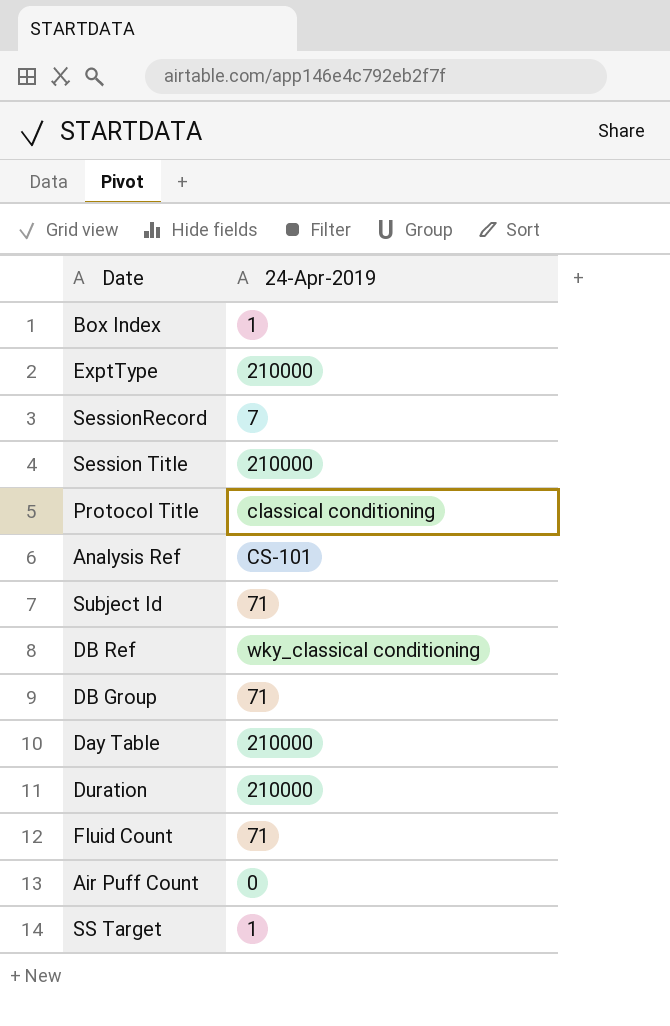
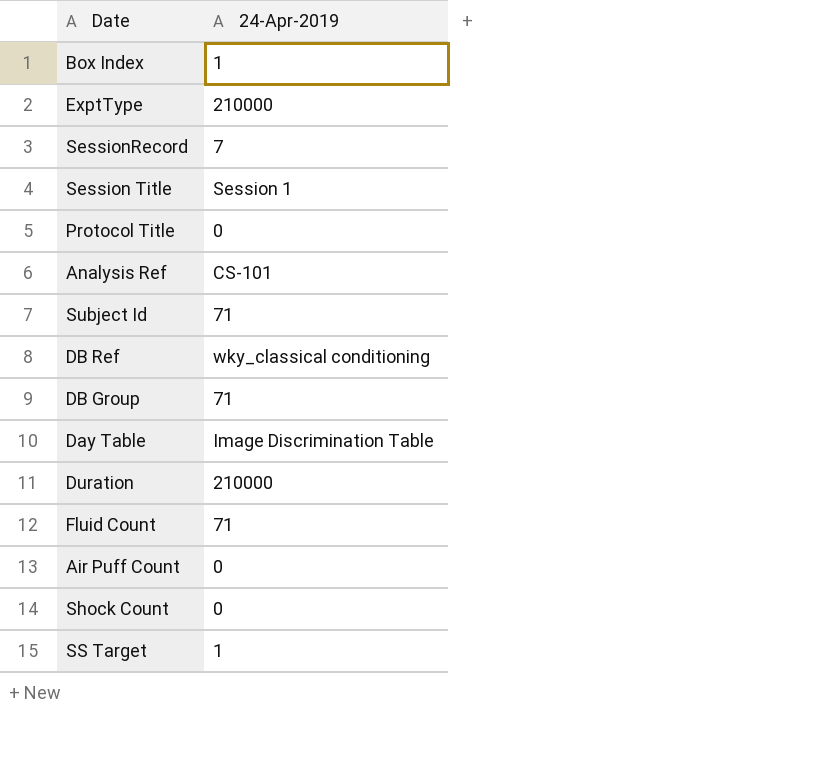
Session Title | 24-Apr-2019: 210000 -> Session 1
Protocol Title | 24-Apr-2019: classical conditioning -> 0
Day Table | 24-Apr-2019: 210000 -> Image Discrimination Table
row Shock Count: none -> 0

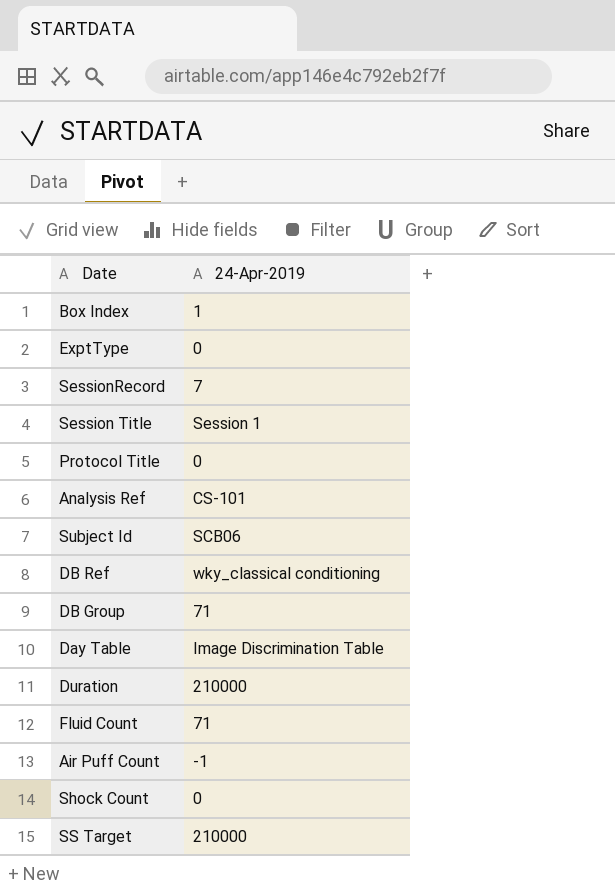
ExptType | 24-Apr-2019: 210000 -> 0
Subject Id | 24-Apr-2019: 71 -> SCB06
Air Puff Count | 24-Apr-2019: 0 -> -1
SS Target | 24-Apr-2019: 1 -> 210000

